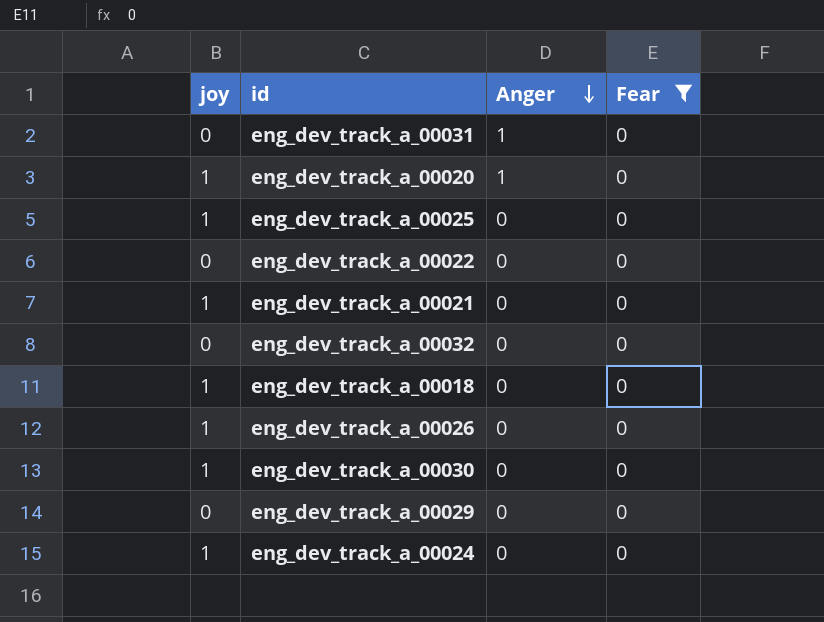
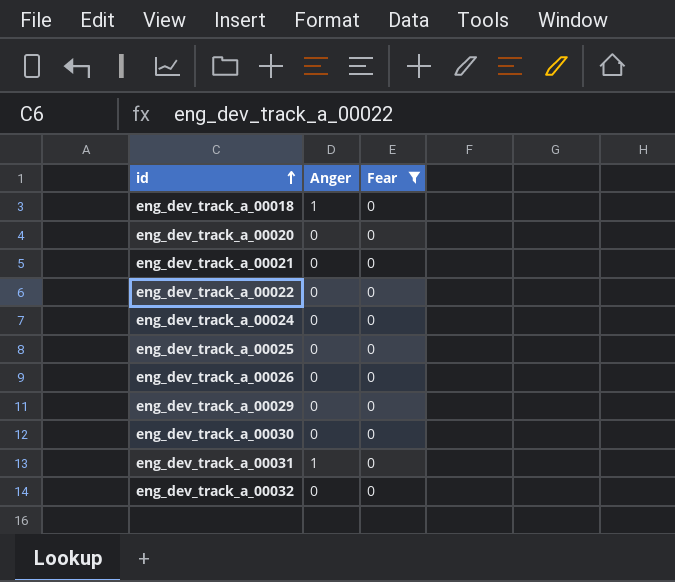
row order: Anger descending -> id ascending
column joy | position: 1 -> none
eng_dev_track_a_00018 | Anger: 0 -> 1
eng_dev_track_a_00020 | Anger: 1 -> 0

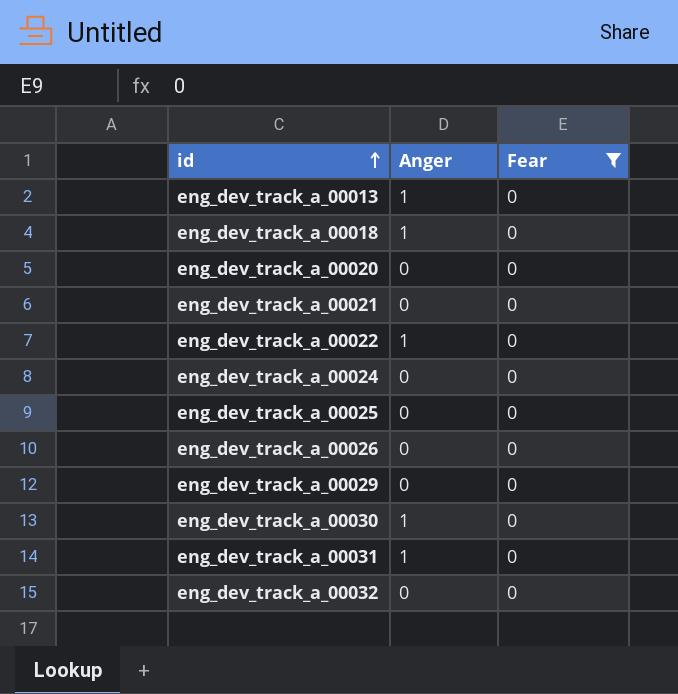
row eng_dev_track_a_00013: none -> 1 | 0
eng_dev_track_a_00022 | Anger: 0 -> 1
eng_dev_track_a_00030 | Anger: 0 -> 1

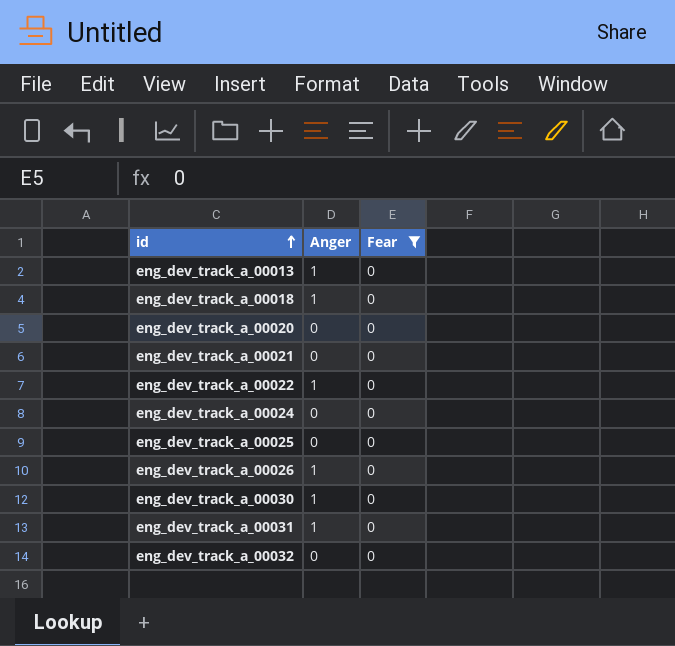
row eng_dev_track_a_00029: 0 | 0 -> none
eng_dev_track_a_00026 | Anger: 0 -> 1

